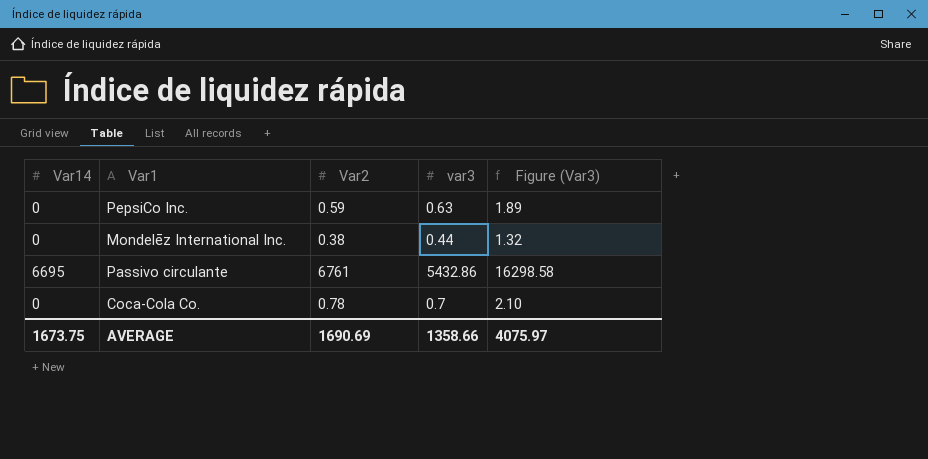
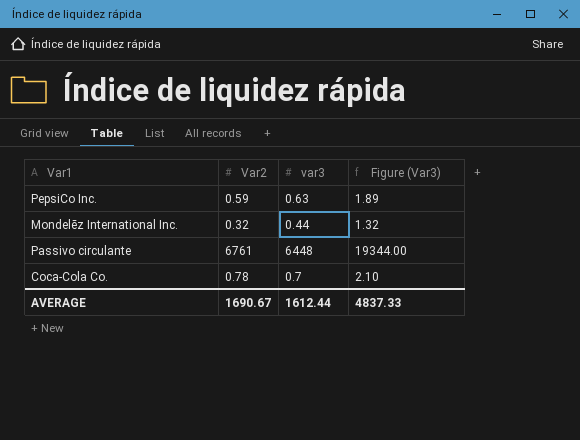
column Var14 | position: 1 -> none
Mondelēz International Inc. | Var2: 0.38 -> 0.32
Passivo circulante | var3: 5432.86 -> 6448
Passivo circulante | Figure (Var3): 16298.58 -> 19344.00
AVERAGE | Var2: 1690.69 -> 1690.67
AVERAGE | var3: 1358.66 -> 1612.44
AVERAGE | Figure (Var3): 4075.97 -> 4837.33

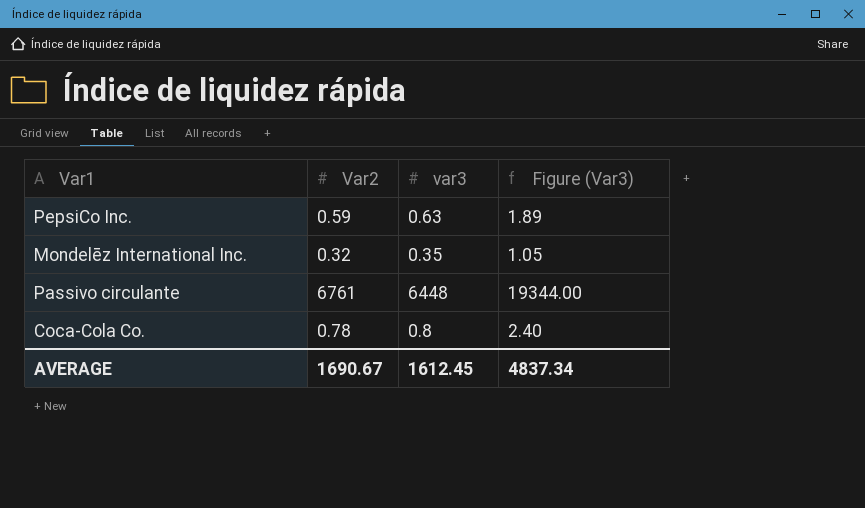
Mondelēz International Inc. | var3: 0.44 -> 0.35
Mondelēz International Inc. | Figure (Var3): 1.32 -> 1.05
Coca-Cola Co. | var3: 0.7 -> 0.8
Coca-Cola Co. | Figure (Var3): 2.10 -> 2.40
AVERAGE | var3: 1612.44 -> 1612.45
AVERAGE | Figure (Var3): 4837.33 -> 4837.34

